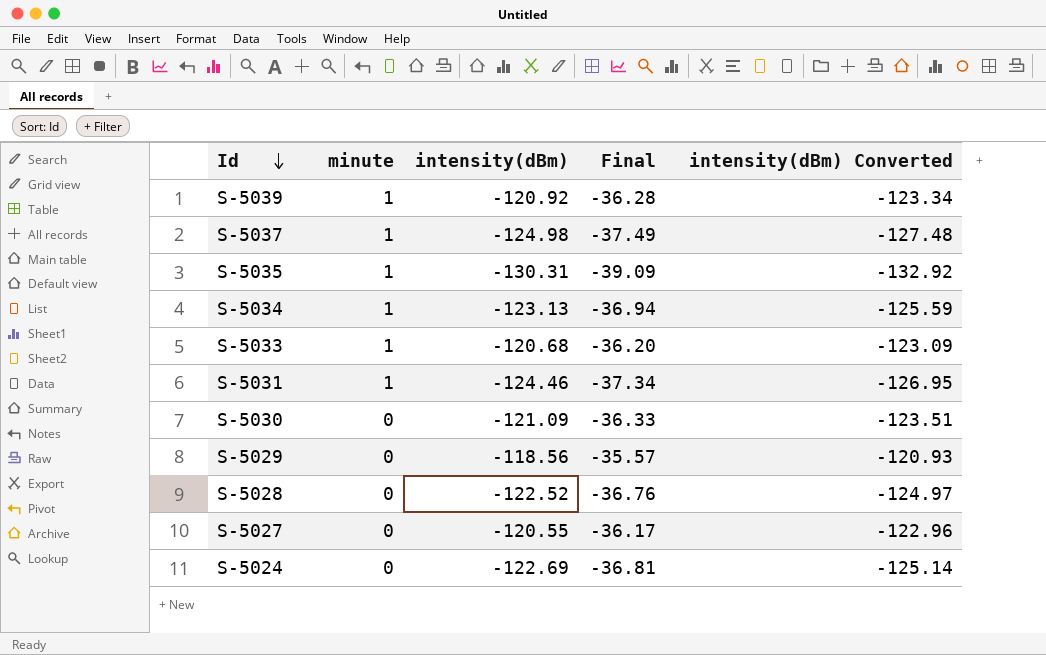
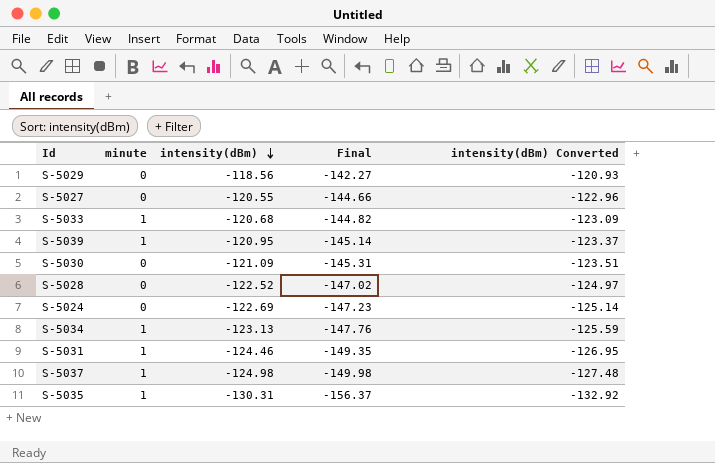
row order: Id descending -> intensity(dBm) descending
column Final | formula: [intensity(dBm)] * 0.3 -> [intensity(dBm)] * 1.2
S-5039 | intensity(dBm): -120.92 -> -120.95
S-5039 | intensity(dBm) Converted: -123.34 -> -123.37

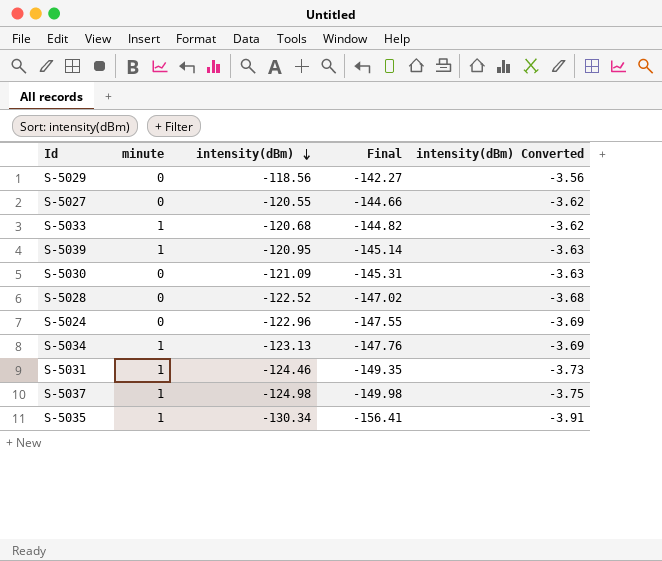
column intensity(dBm) Converted | formula: [intensity(dBm)] * 1.02 -> [intensity(dBm)] * 0.03
S-5024 | intensity(dBm): -122.69 -> -122.96
S-5024 | Final: -147.23 -> -147.55
S-5035 | intensity(dBm): -130.31 -> -130.34
S-5035 | Final: -156.37 -> -156.41

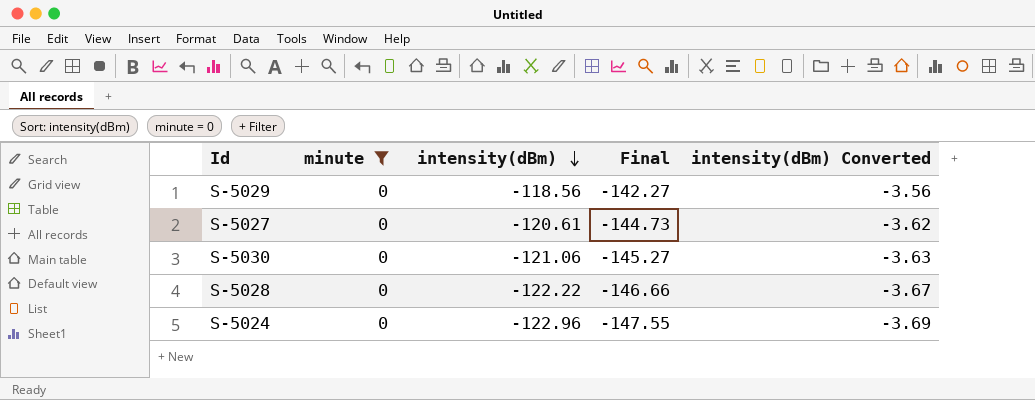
filter: none -> minute = 0
S-5027 | intensity(dBm): -120.55 -> -120.61
S-5027 | Final: -144.66 -> -144.73
S-5030 | intensity(dBm): -121.09 -> -121.06
S-5030 | Final: -145.31 -> -145.27
S-5028 | intensity(dBm): -122.52 -> -122.22
S-5028 | Final: -147.02 -> -146.66
S-5028 | intensity(dBm) Converted: -3.68 -> -3.67

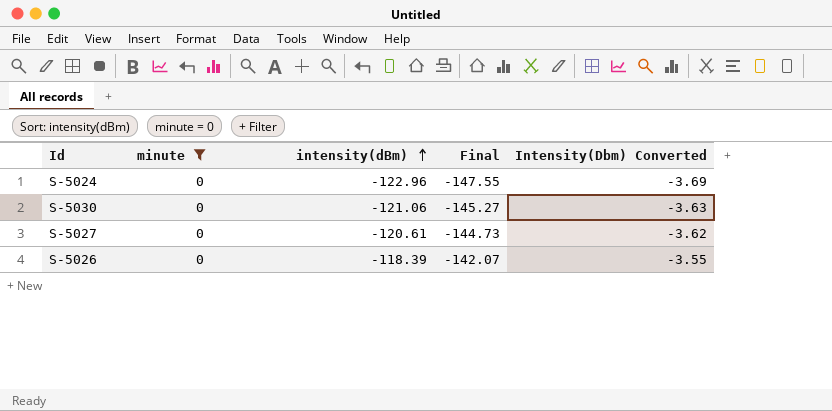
row order: intensity(dBm) descending -> intensity(dBm) ascending
column name: intensity(dBm) Converted -> Intensity(Dbm) Converted
row S-5029: 0 | -118.56 | -142.27 | -3.56 -> none
row S-5028: 0 | -122.22 | -146.66 | -3.67 -> none
row S-5026: none -> 0 | -118.39 | -142.07 | -3.55

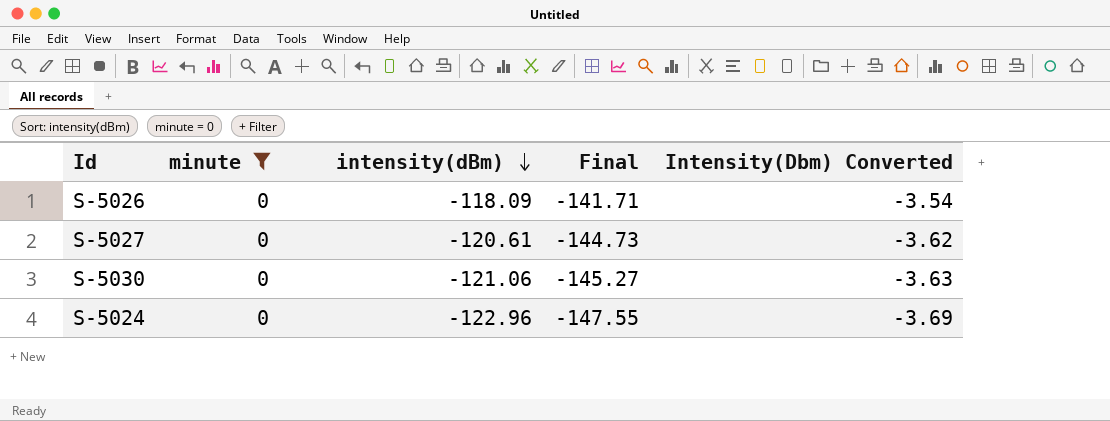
row order: intensity(dBm) ascending -> intensity(dBm) descending
S-5026 | intensity(dBm): -118.39 -> -118.09
S-5026 | Final: -142.07 -> -141.71
S-5026 | Intensity(Dbm) Converted: -3.55 -> -3.54

